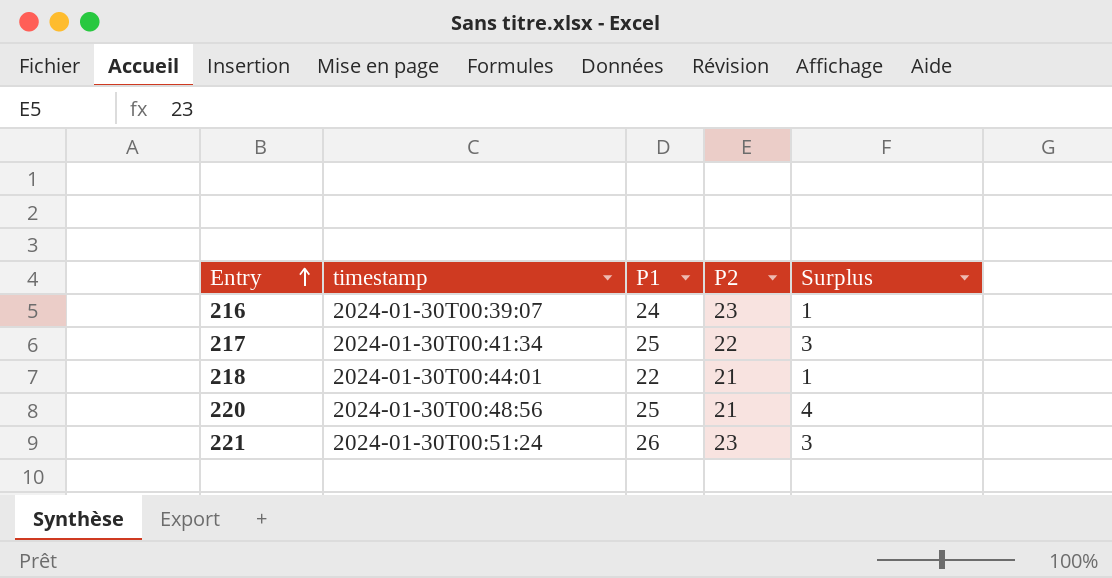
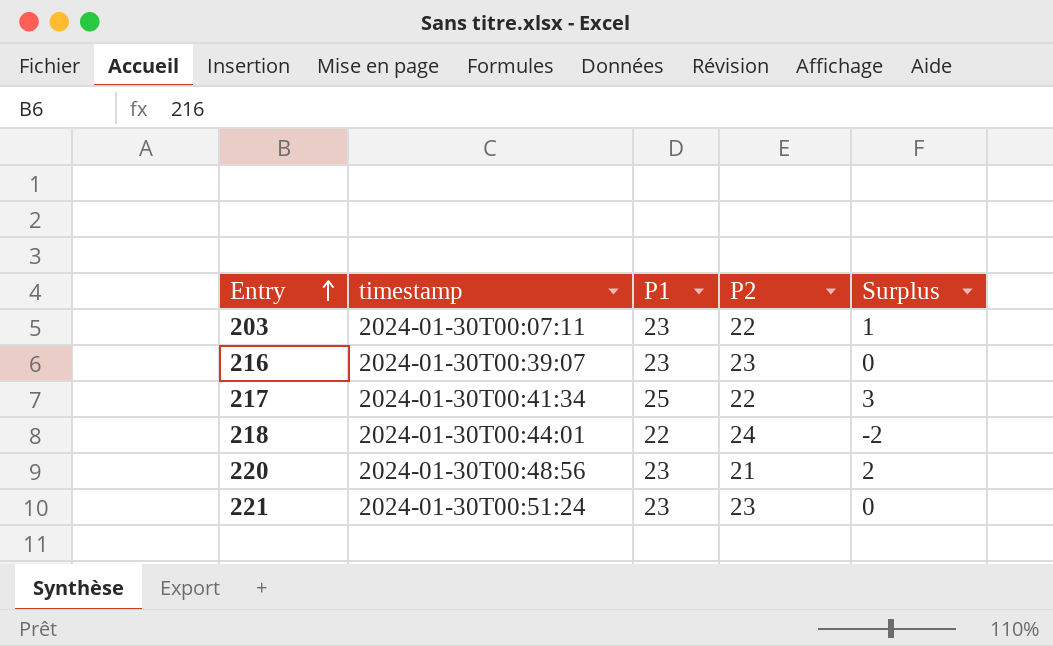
row 203: none -> 2024-01-30T00:07:11 | 23 | 22 | 1
216 | P1: 24 -> 23
216 | Surplus: 1 -> 0
218 | P2: 21 -> 24
218 | Surplus: 1 -> -2
220 | P1: 25 -> 23
220 | Surplus: 4 -> 2
221 | P1: 26 -> 23
221 | Surplus: 3 -> 0

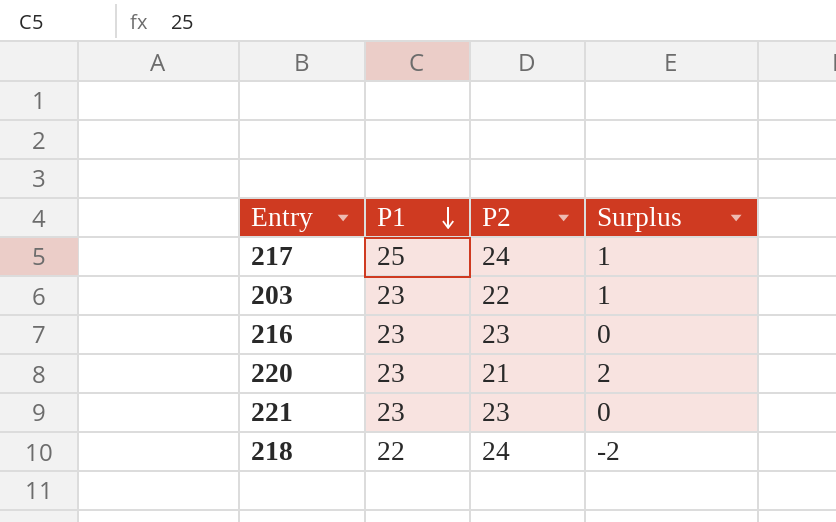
row order: Entry ascending -> P1 descending
column timestamp | position: 2 -> none
217 | P2: 22 -> 24
217 | Surplus: 3 -> 1

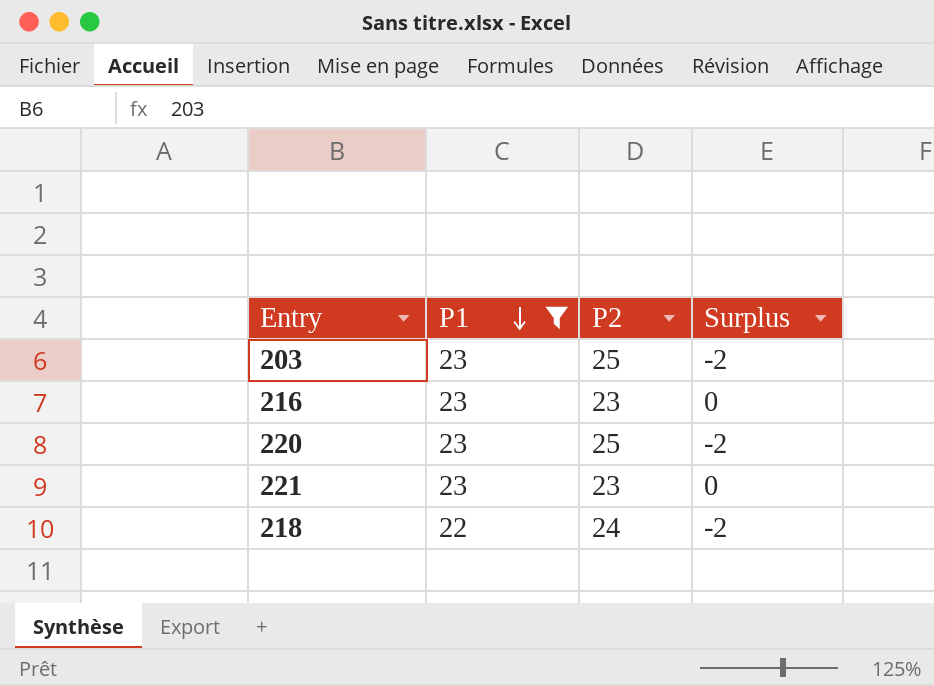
filter: none -> P1 != 25
203 | P2: 22 -> 25
203 | Surplus: 1 -> -2
220 | P2: 21 -> 25
220 | Surplus: 2 -> -2

